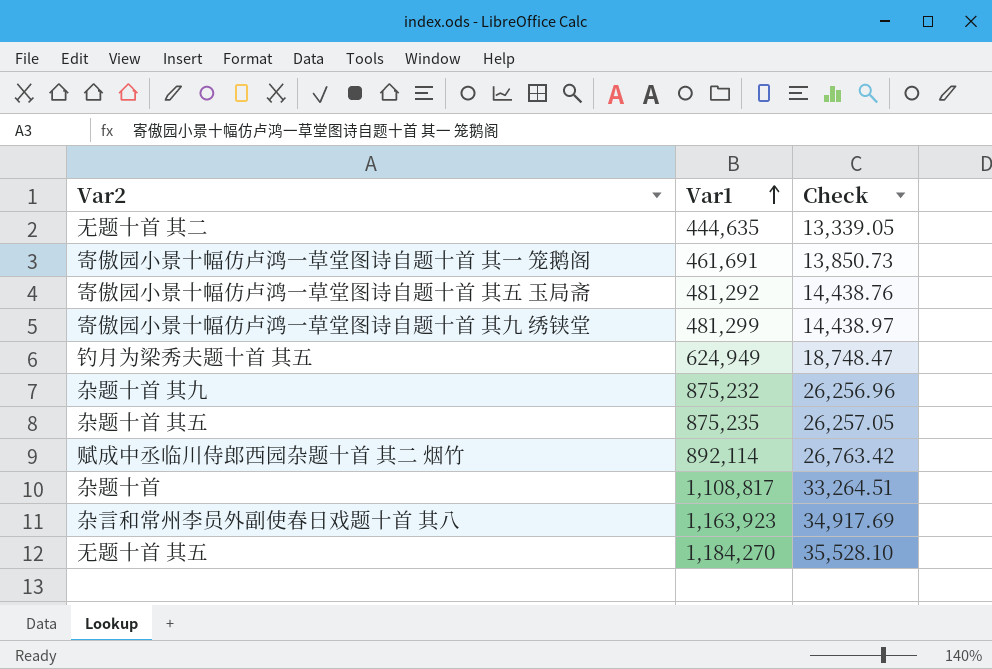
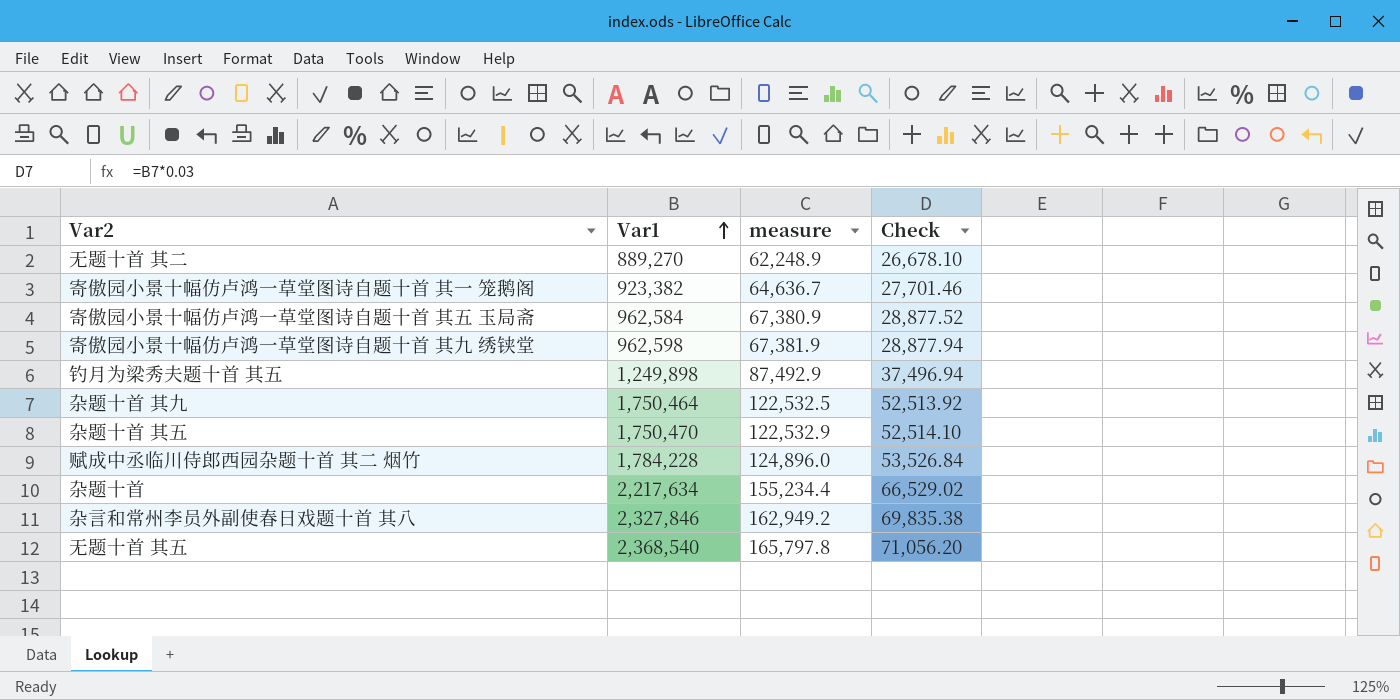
column measure | formula: none -> [Var1] * 0.07
无题十首 其二 | Var1: 444,635 -> 889,270
无题十首 其二 | Check: 13,339.05 -> 26,678.10
寄傲园小景十幅仿卢鸿一草堂图诗自题十首 其一 笼鹅阁 | Var1: 461,691 -> 923,382
寄傲园小景十幅仿卢鸿一草堂图诗自题十首 其一 笼鹅阁 | Check: 13,850.73 -> 27,701.46
寄傲园小景十幅仿卢鸿一草堂图诗自题十首 其五 玉局斋 | Var1: 481,292 -> 962,584
寄傲园小景十幅仿卢鸿一草堂图诗自题十首 其五 玉局斋 | Check: 14,438.76 -> 28,877.52
寄傲园小景十幅仿卢鸿一草堂图诗自题十首 其九 绣铗堂 | Var1: 481,299 -> 962,598
寄傲园小景十幅仿卢鸿一草堂图诗自题十首 其九 绣铗堂 | Check: 14,438.97 -> 28,877.94
钓月为梁秀夫题十首 其五 | Var1: 624,949 -> 1,249,898
钓月为梁秀夫题十首 其五 | Check: 18,748.47 -> 37,496.94
杂题十首 其九 | Var1: 875,232 -> 1,750,464
杂题十首 其九 | Check: 26,256.96 -> 52,513.92
杂题十首 其五 | Var1: 875,235 -> 1,750,470
杂题十首 其五 | Check: 26,257.05 -> 52,514.10
赋成中丞临川侍郎西园杂题十首 其二 烟竹 | Var1: 892,114 -> 1,784,228
赋成中丞临川侍郎西园杂题十首 其二 烟竹 | Check: 26,763.42 -> 53,526.84
杂题十首 | Var1: 1,108,817 -> 2,217,634
杂题十首 | Check: 33,264.51 -> 66,529.02
杂言和常州李员外副使春日戏题十首 其八 | Var1: 1,163,923 -> 2,327,846
杂言和常州李员外副使春日戏题十首 其八 | Check: 34,917.69 -> 69,835.38
无题十首 其五 | Var1: 1,184,270 -> 2,368,540
无题十首 其五 | Check: 35,528.10 -> 71,056.20

